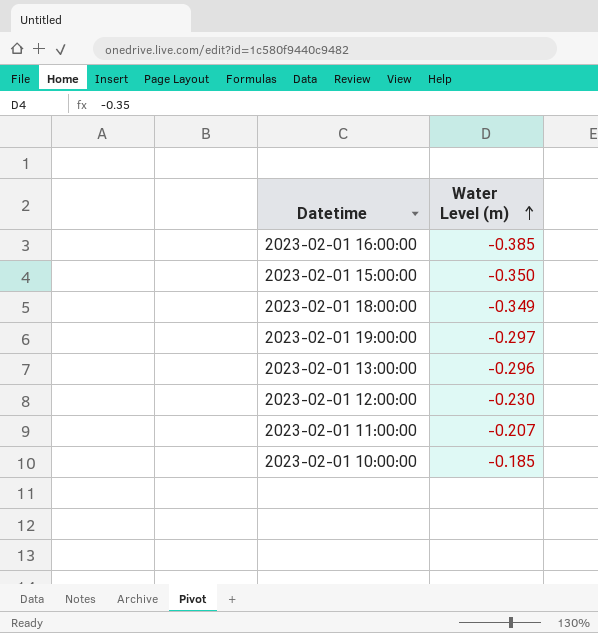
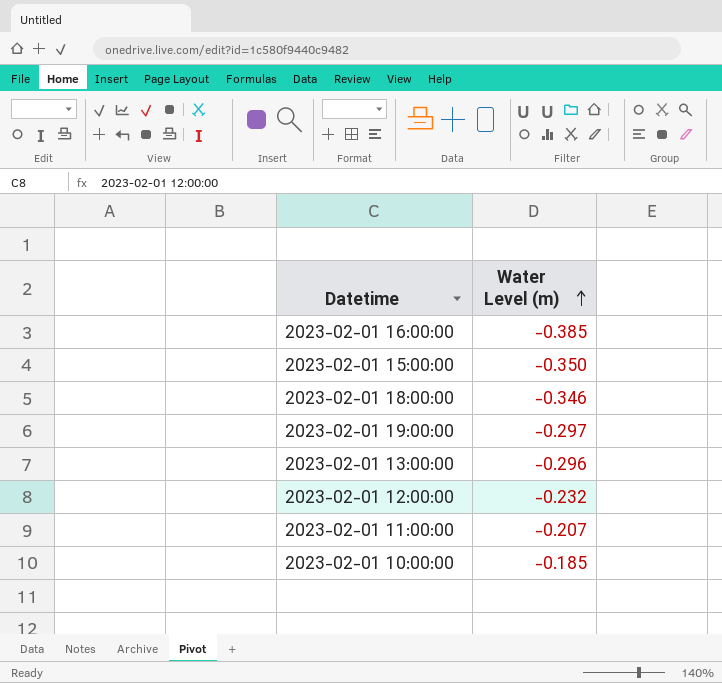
2023-02-01 18:00:00 | Water Level (m): -0.349 -> -0.346
2023-02-01 12:00:00 | Water Level (m): -0.230 -> -0.232

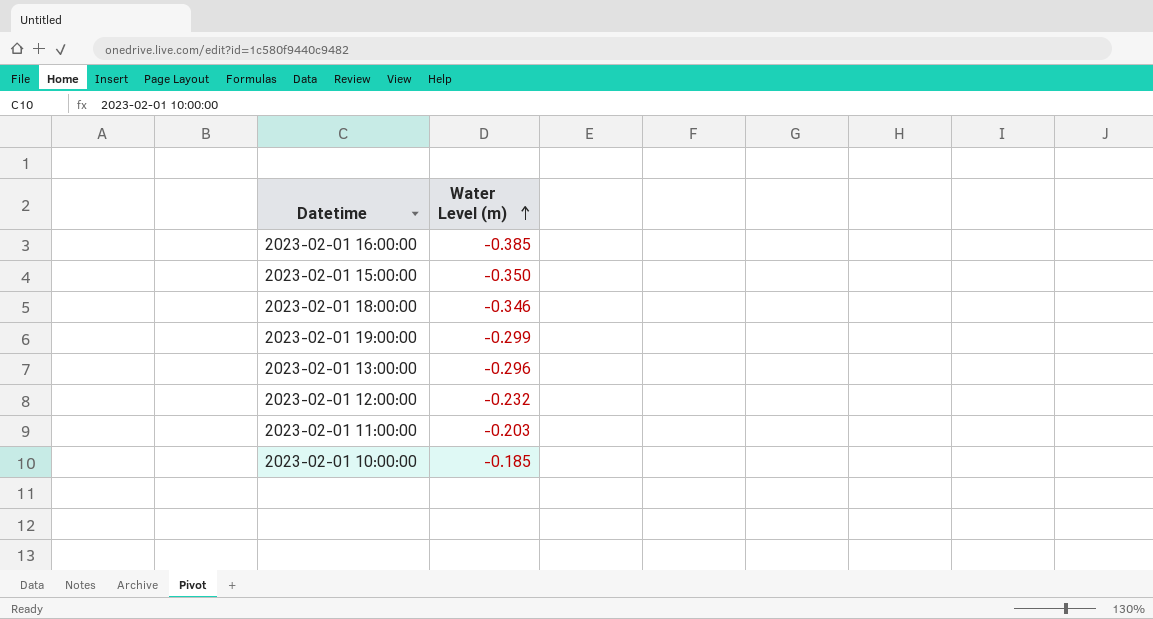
2023-02-01 19:00:00 | Water Level (m): -0.297 -> -0.299
2023-02-01 11:00:00 | Water Level (m): -0.207 -> -0.203

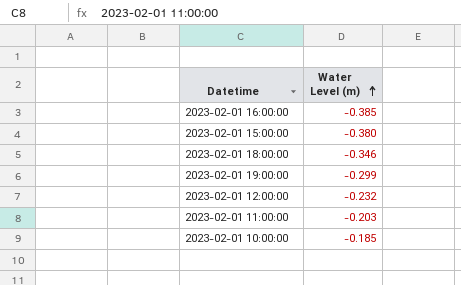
row 2023-02-01 13:00:00: -0.296 -> none
2023-02-01 15:00:00 | Water Level (m): -0.350 -> -0.380

